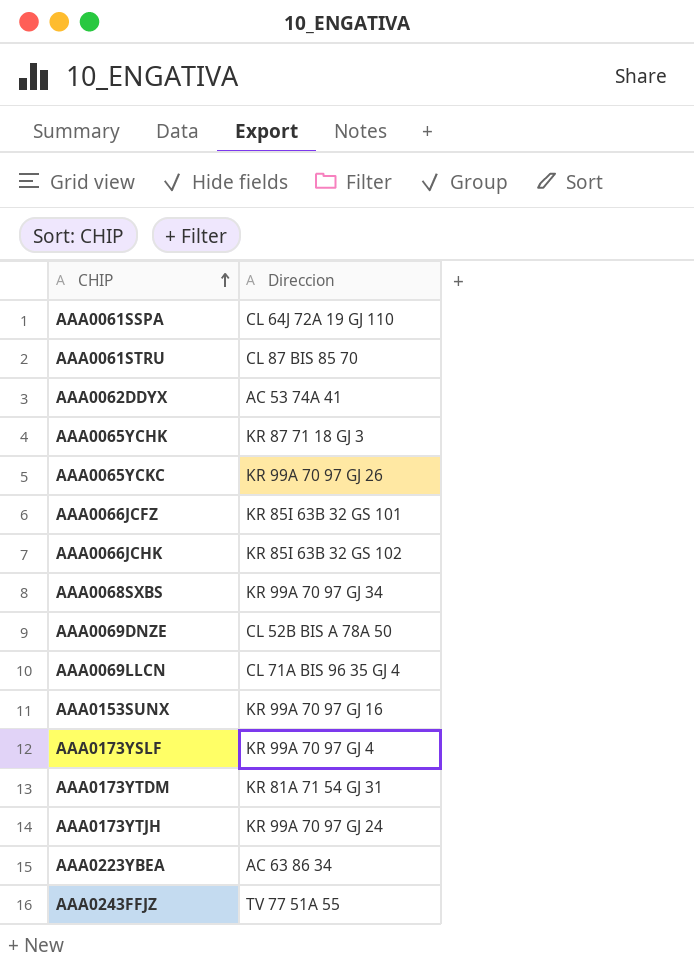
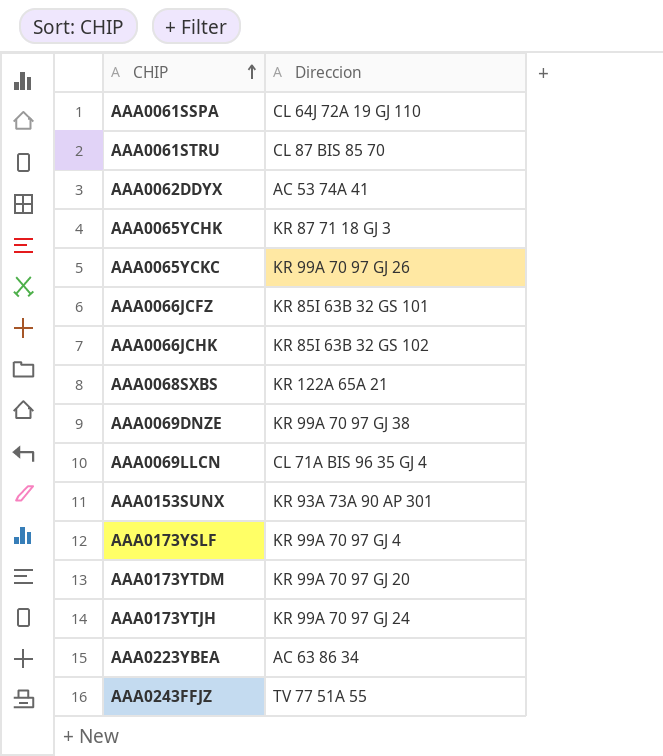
AAA0068SXBS | Direccion: KR 99A 70 97 GJ 34 -> KR 122A 65A 21
AAA0069DNZE | Direccion: CL 52B BIS A 78A 50 -> KR 99A 70 97 GJ 38
AAA0153SUNX | Direccion: KR 99A 70 97 GJ 16 -> KR 93A 73A 90 AP 301
AAA0173YTDM | Direccion: KR 81A 71 54 GJ 31 -> KR 99A 70 97 GJ 20

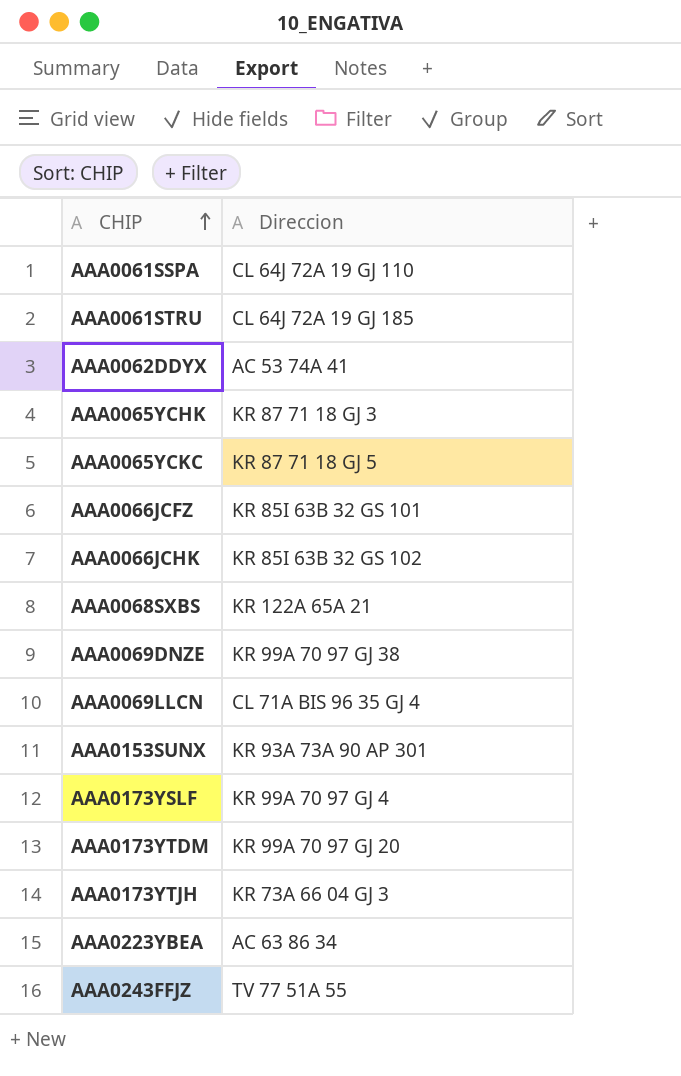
AAA0061STRU | Direccion: CL 87 BIS 85 70 -> CL 64J 72A 19 GJ 185
AAA0065YCKC | Direccion: KR 99A 70 97 GJ 26 -> KR 87 71 18 GJ 5
AAA0173YTJH | Direccion: KR 99A 70 97 GJ 24 -> KR 73A 66 04 GJ 3

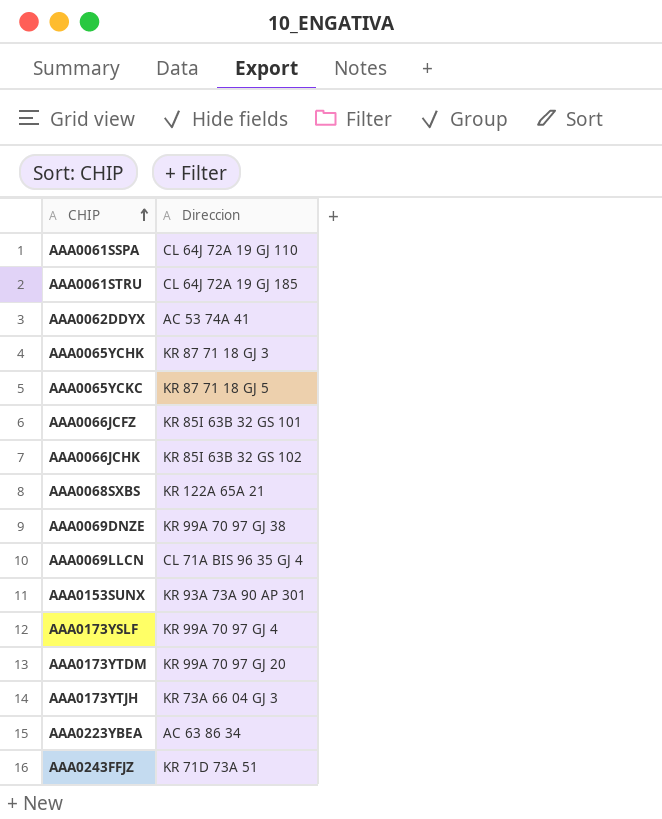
AAA0243FFJZ | Direccion: TV 77 51A 55 -> KR 71D 73A 51

